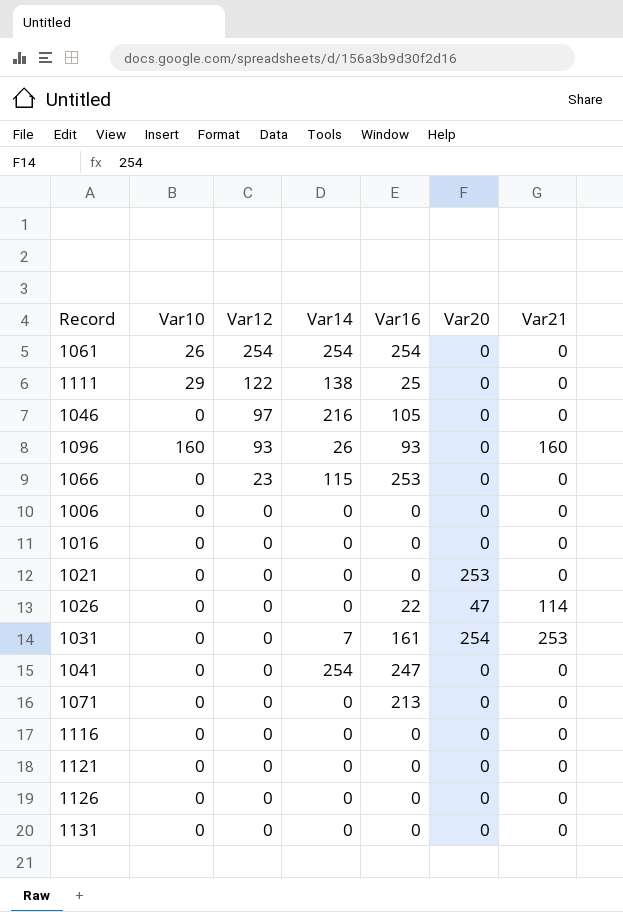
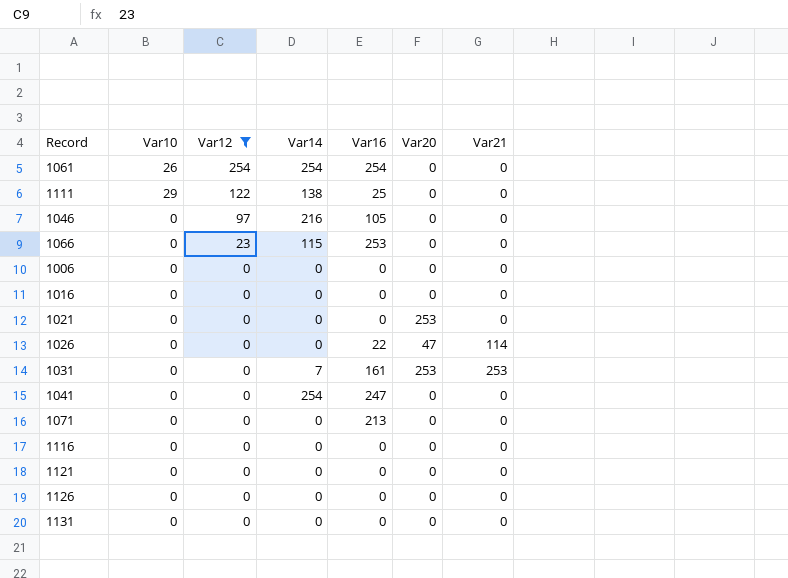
filter: none -> Var12 != 93
1031 | Var20: 254 -> 253

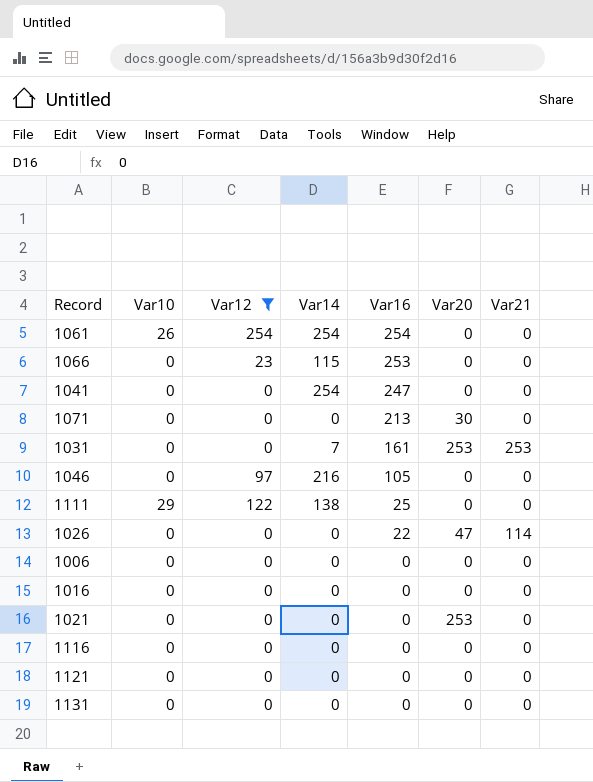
row order: Var12 descending -> Var16 descending
row 1126: 0 | 0 | 0 | 0 | 0 | 0 -> none
1071 | Var20: 0 -> 30

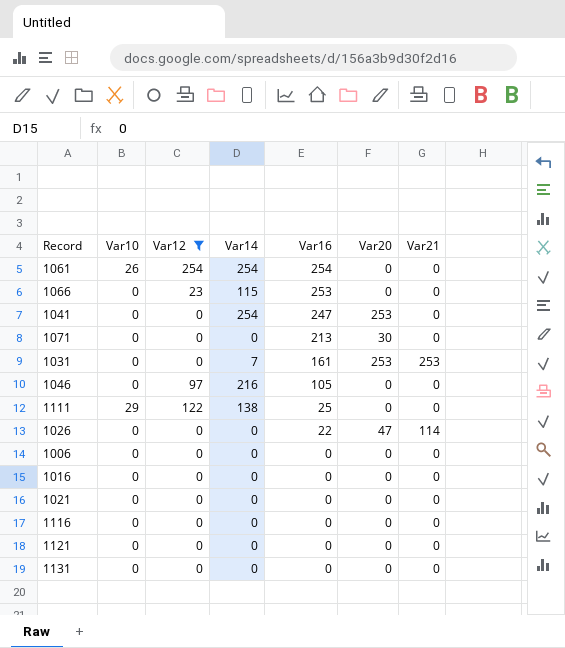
1041 | Var20: 0 -> 253
1021 | Var20: 253 -> 0

